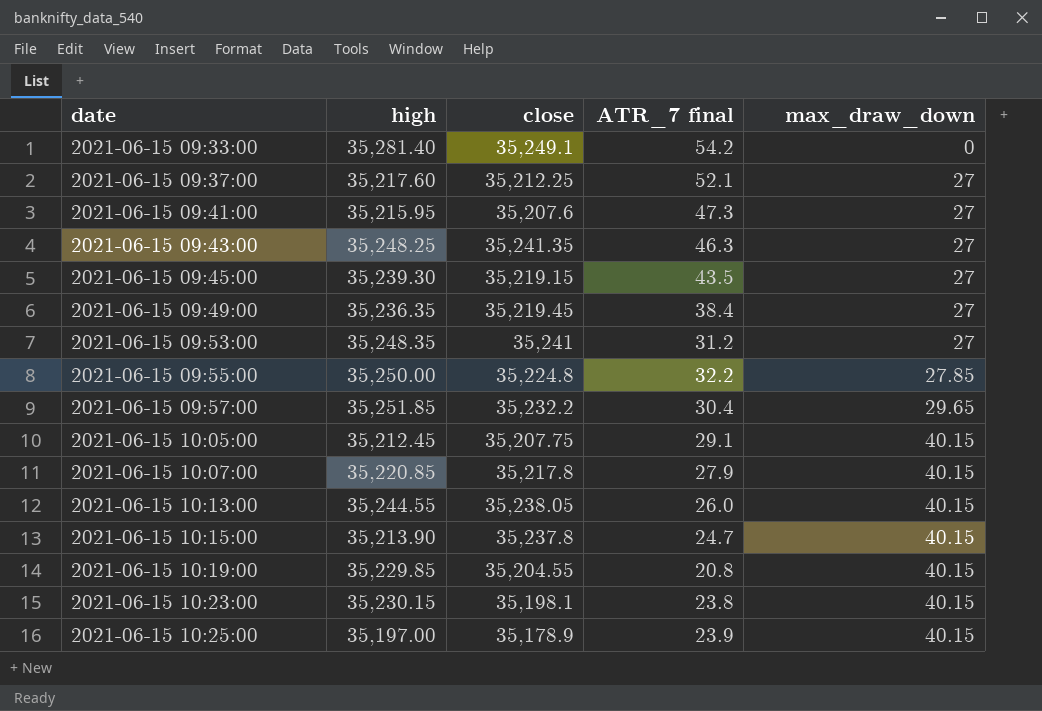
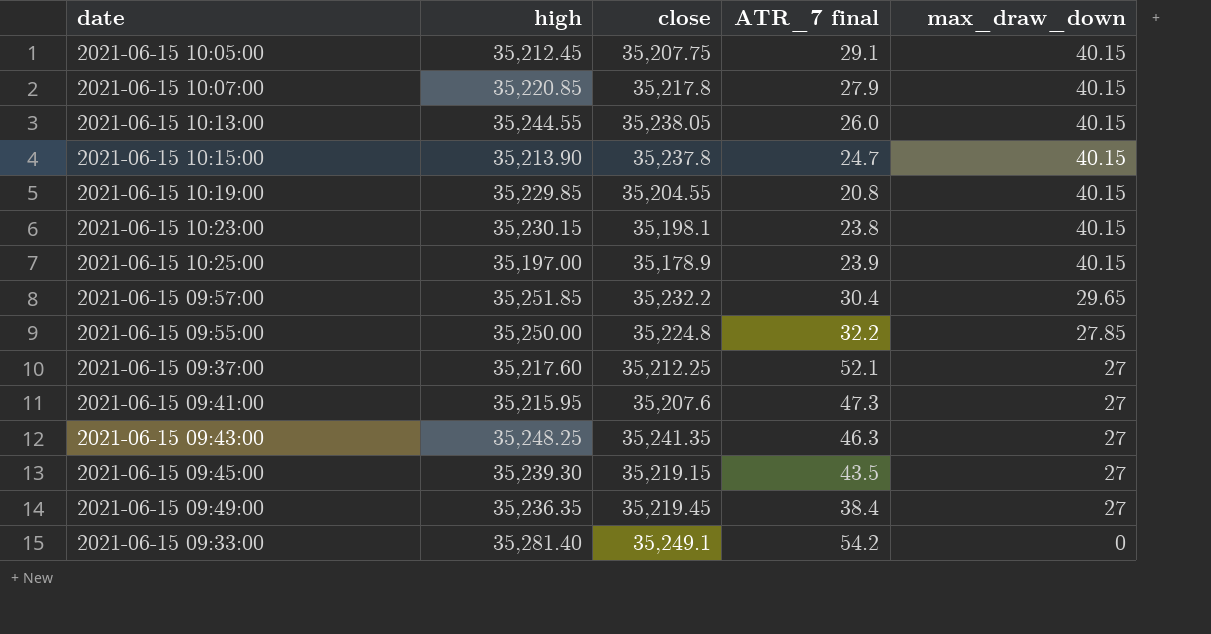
row order: date ascending -> max_draw_down descending
row 2021-06-15 09:53:00: 35,248.35 | 35,241 | 31.2 | 27 -> none

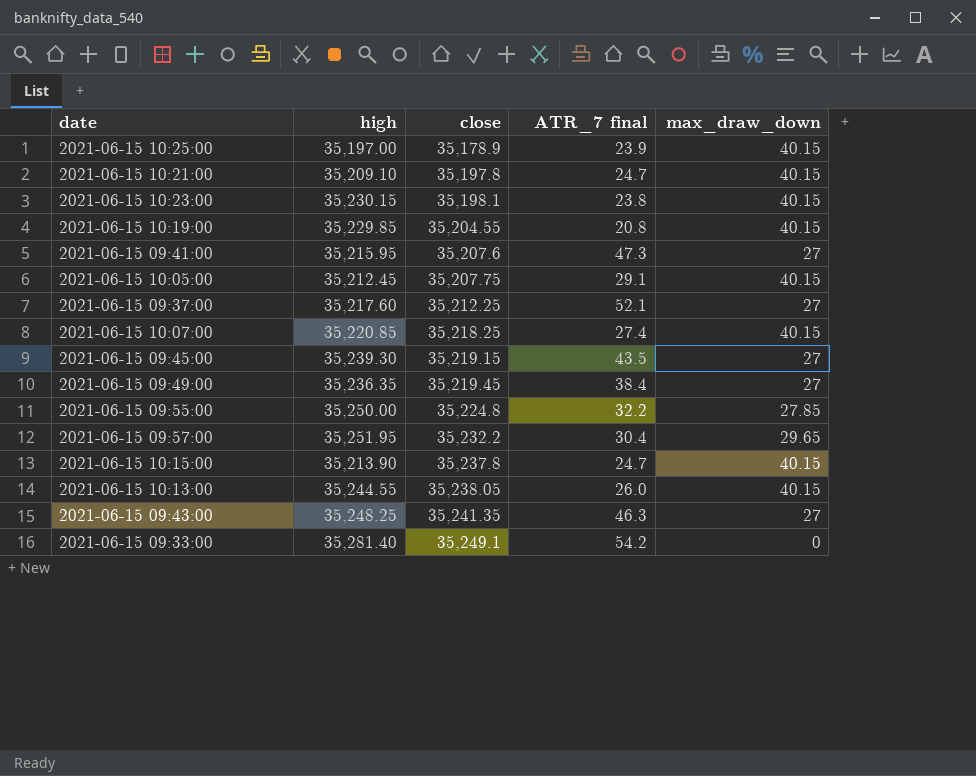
row order: max_draw_down descending -> close ascending
row 2021-06-15 10:21:00: none -> 35,209.10 | 35,197.8 | 24.7 | 40.15
2021-06-15 10:07:00 | close: 35,217.8 -> 35,218.25
2021-06-15 10:07:00 | ATR_7 final: 27.9 -> 27.4
2021-06-15 09:57:00 | high: 35,251.85 -> 35,251.95

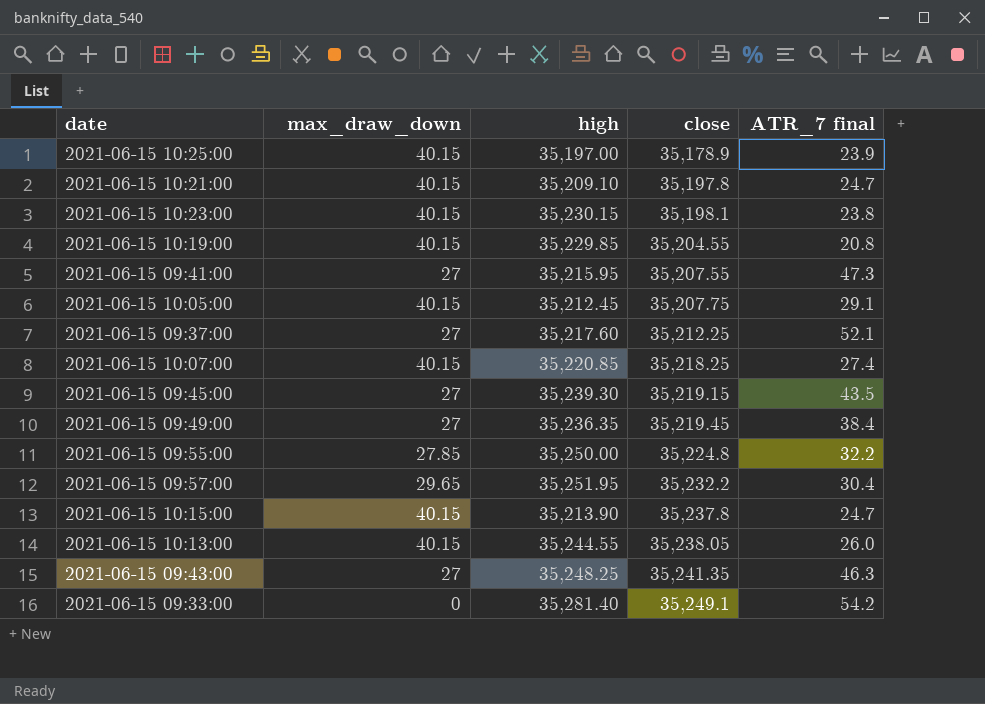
column max_draw_down | position: 5 -> 2
2021-06-15 09:41:00 | close: 35,207.6 -> 35,207.55

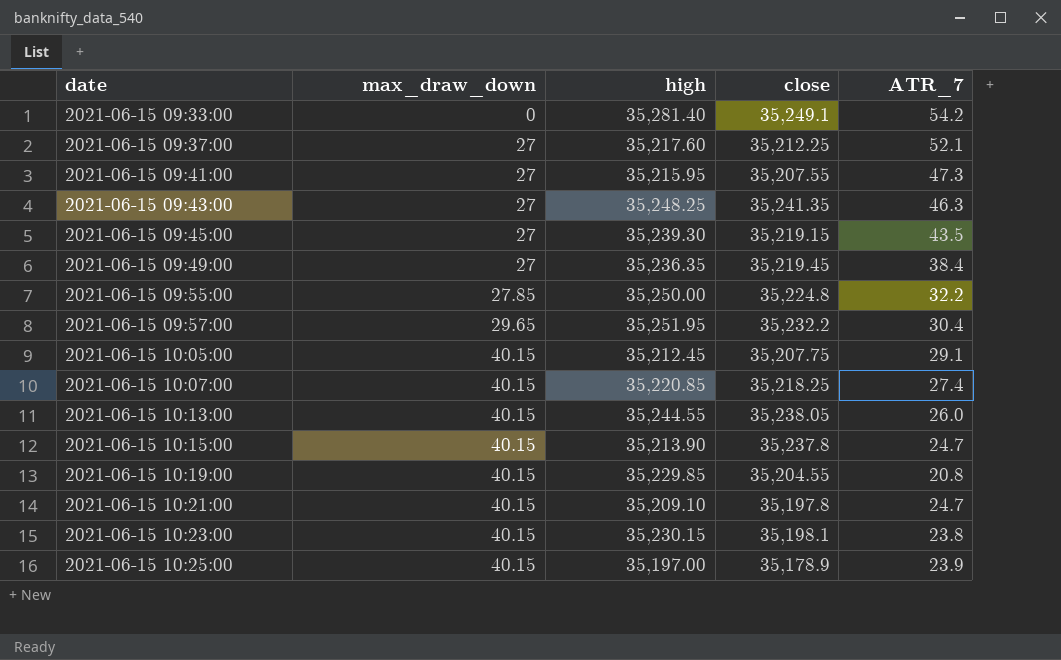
row order: close ascending -> date ascending
column name: ATR_7 final -> ATR_7

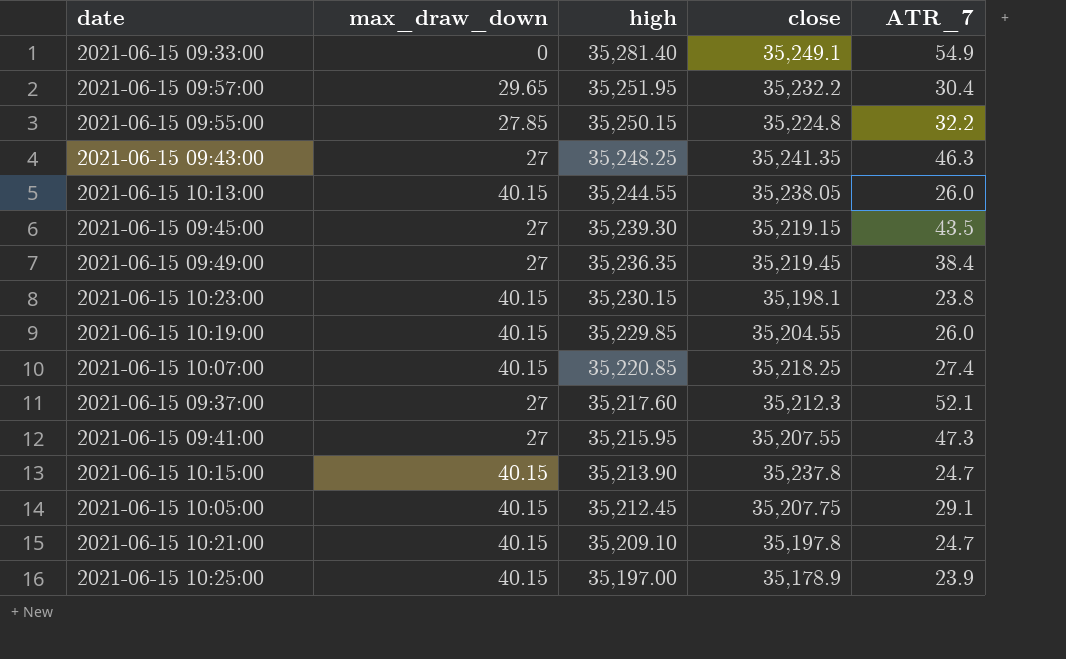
row order: date ascending -> high descending
2021-06-15 09:33:00 | ATR_7: 54.2 -> 54.9
2021-06-15 09:55:00 | high: 35,250.00 -> 35,250.15
2021-06-15 10:19:00 | ATR_7: 20.8 -> 26.0
2021-06-15 09:37:00 | close: 35,212.25 -> 35,212.3

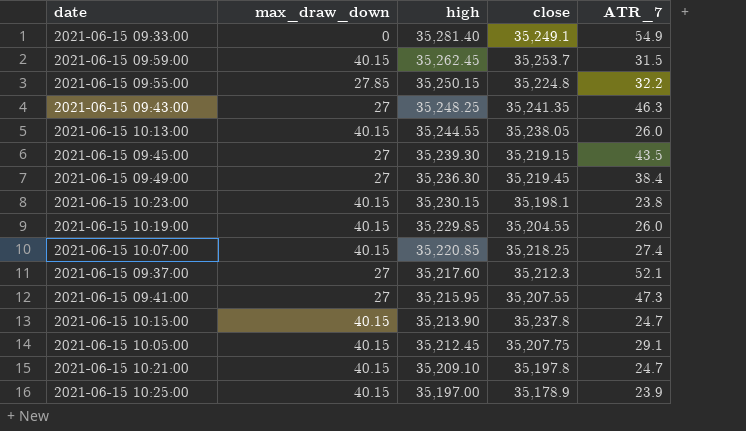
row 2021-06-15 09:57:00: 29.65 | 35,251.95 | 35,232.2 | 30.4 -> none
row 2021-06-15 09:59:00: none -> 40.15 | 35,262.45 | 35,253.7 | 31.5
2021-06-15 09:49:00 | high: 35,236.35 -> 35,236.30

